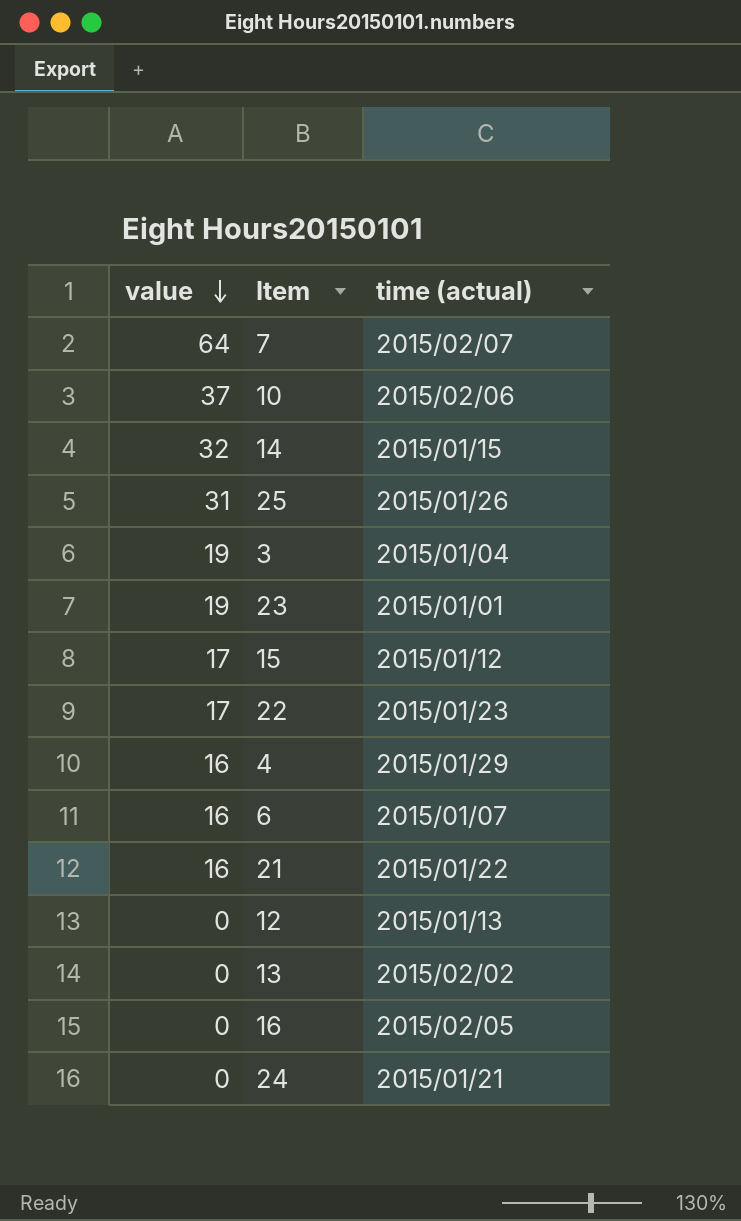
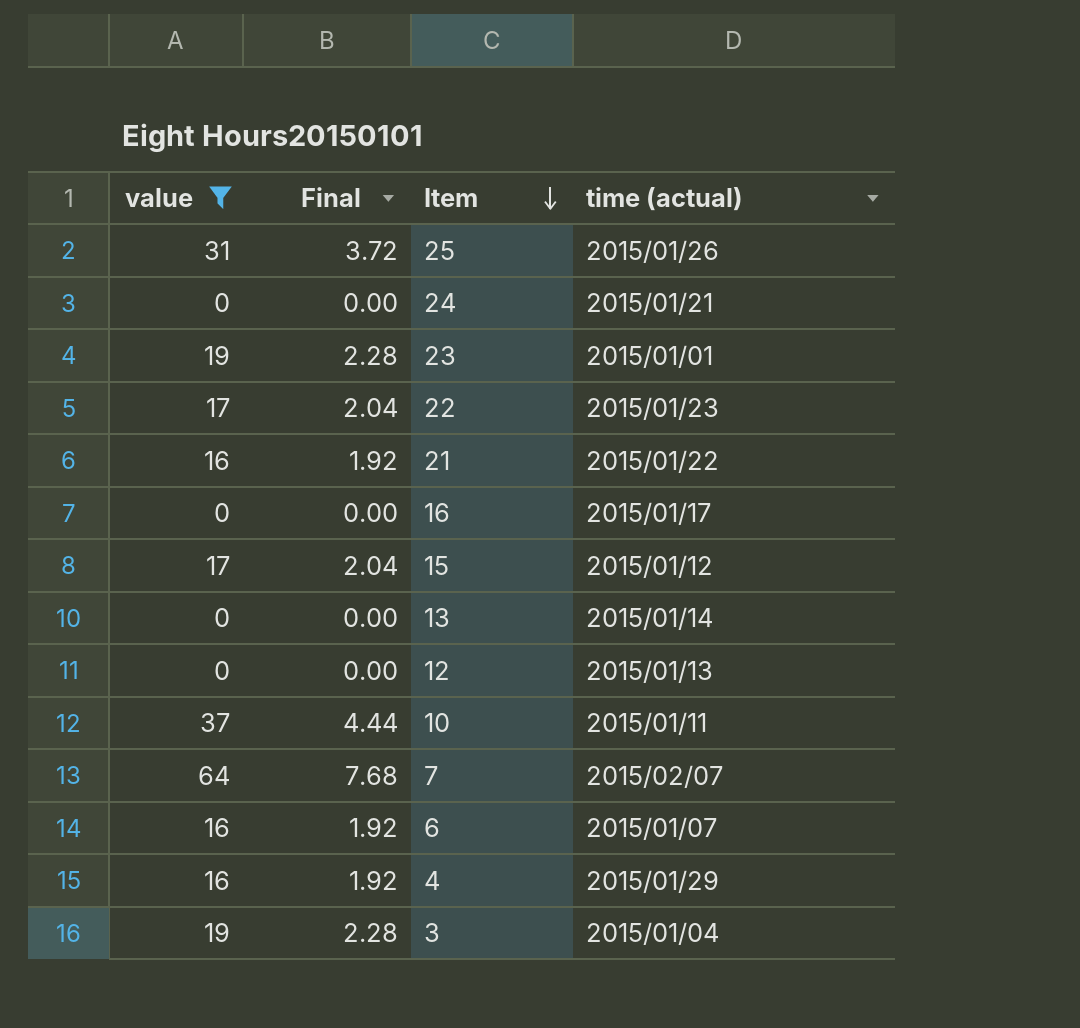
filter: none -> value != 32
row order: value descending -> Item descending
column Final | formula: none -> [value] * 0.12
16 | time (actual): 2015/02/05 -> 2015/01/17
13 | time (actual): 2015/02/02 -> 2015/01/14
10 | time (actual): 2015/02/06 -> 2015/01/11

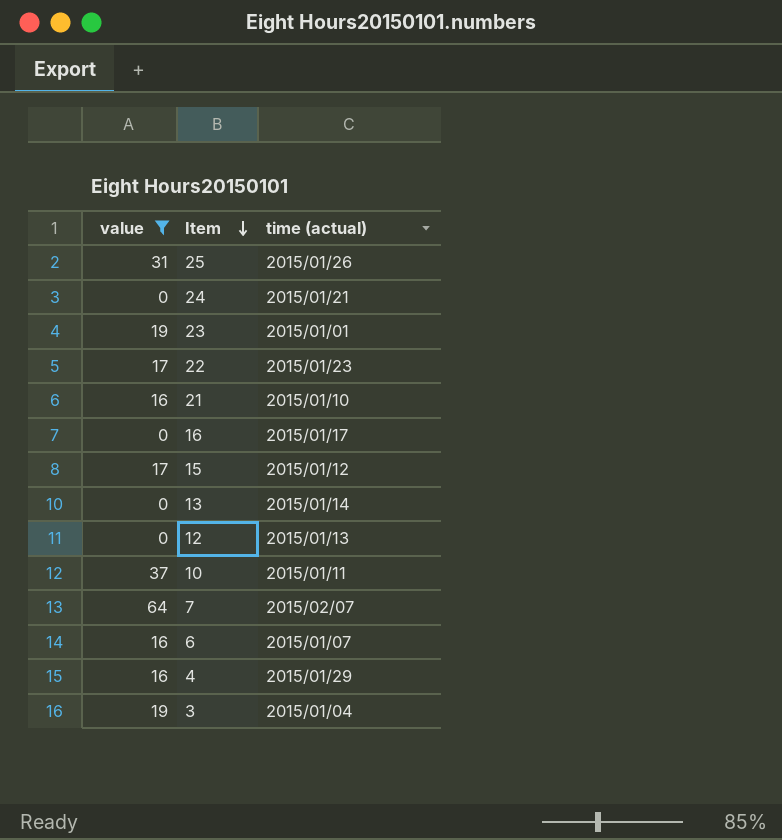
column Final | formula: [value] * 0.12 -> none
21 | time (actual): 2015/01/22 -> 2015/01/10

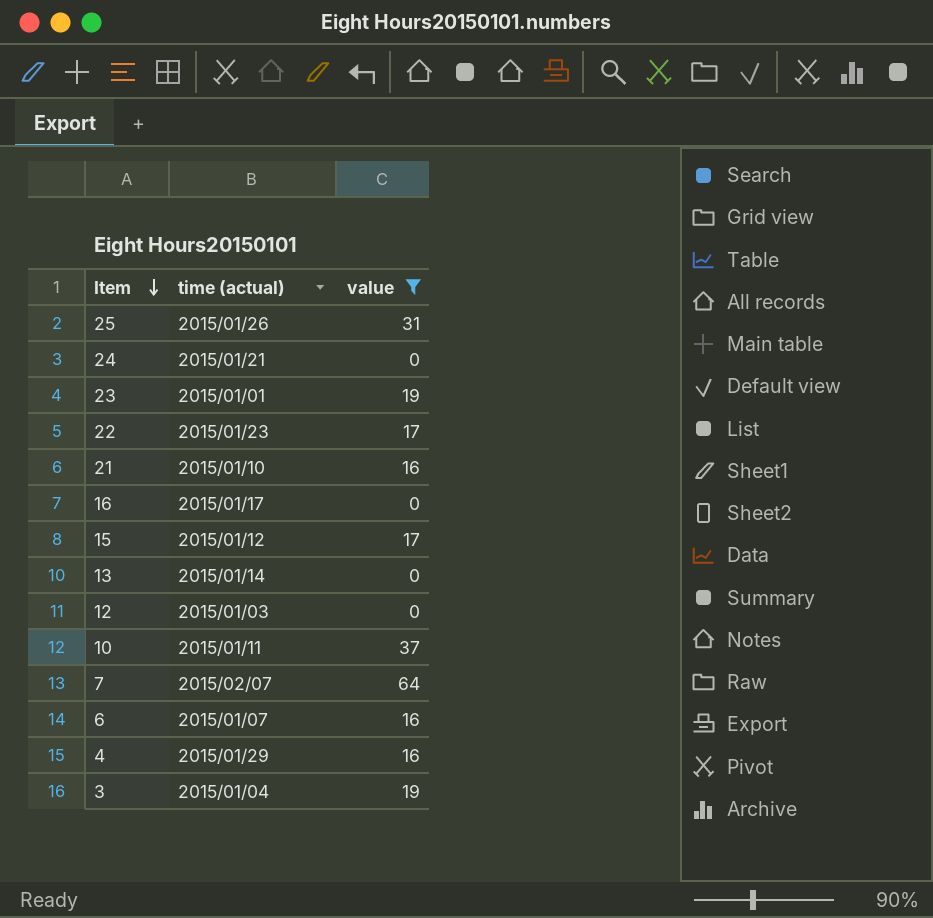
column value | position: 1 -> 3
12 | time (actual): 2015/01/13 -> 2015/01/03

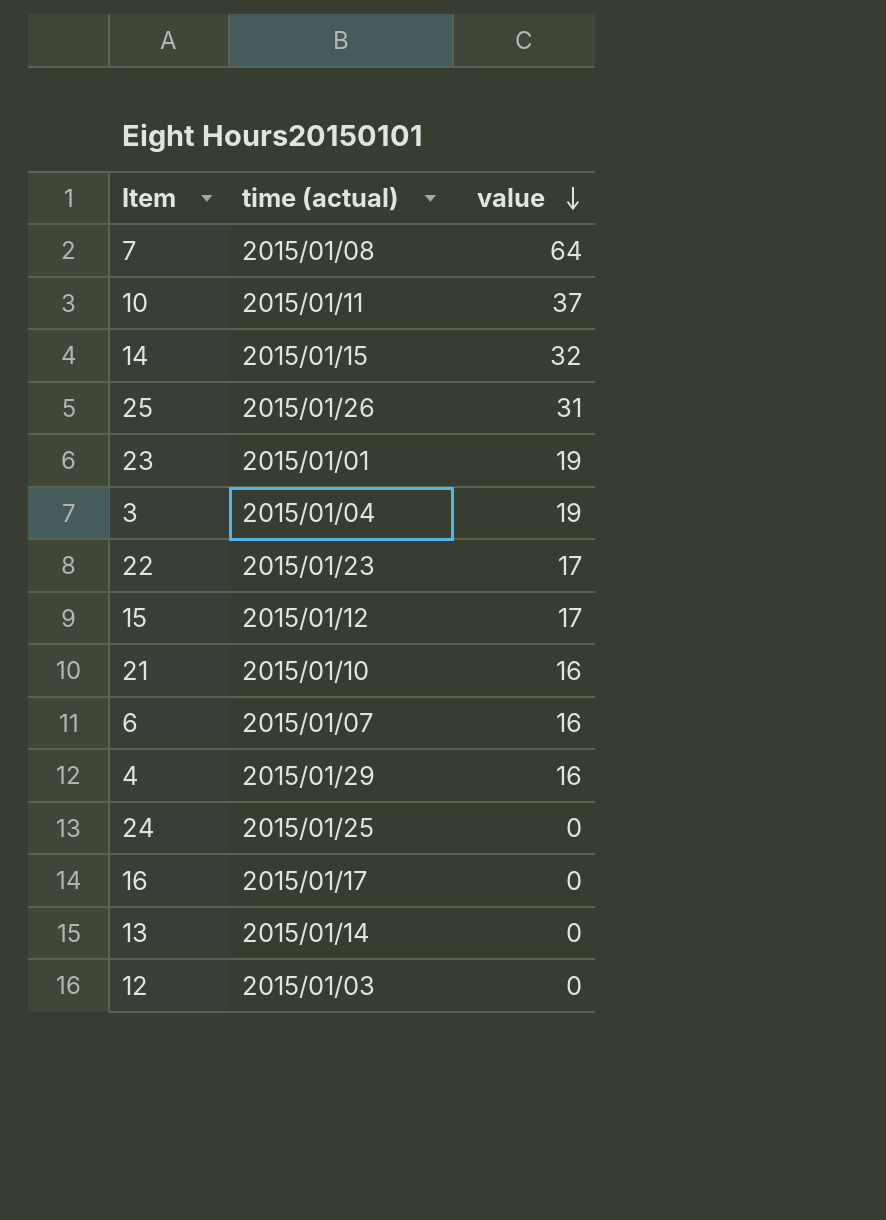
filter: value != 32 -> none
row order: Item descending -> value descending
7 | time (actual): 2015/02/07 -> 2015/01/08
24 | time (actual): 2015/01/21 -> 2015/01/25

